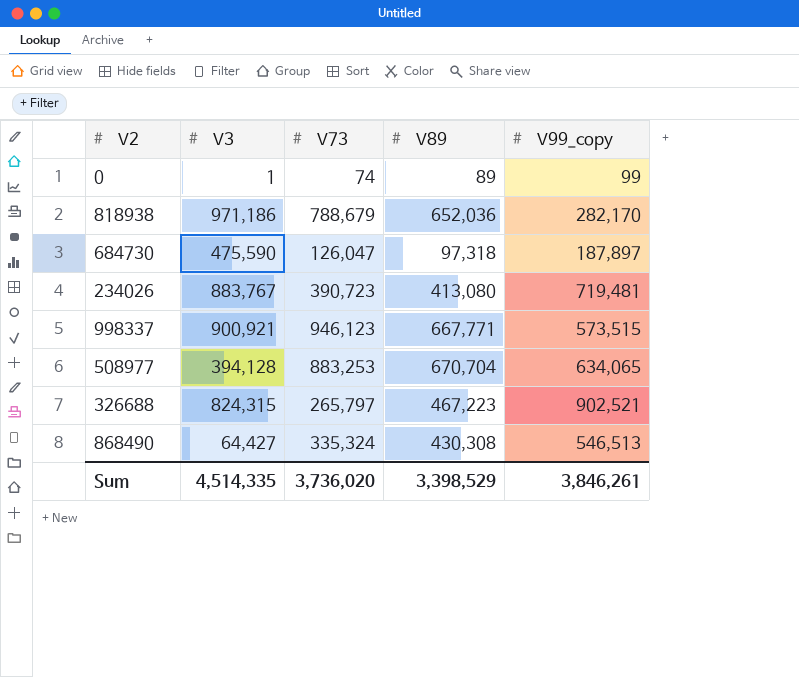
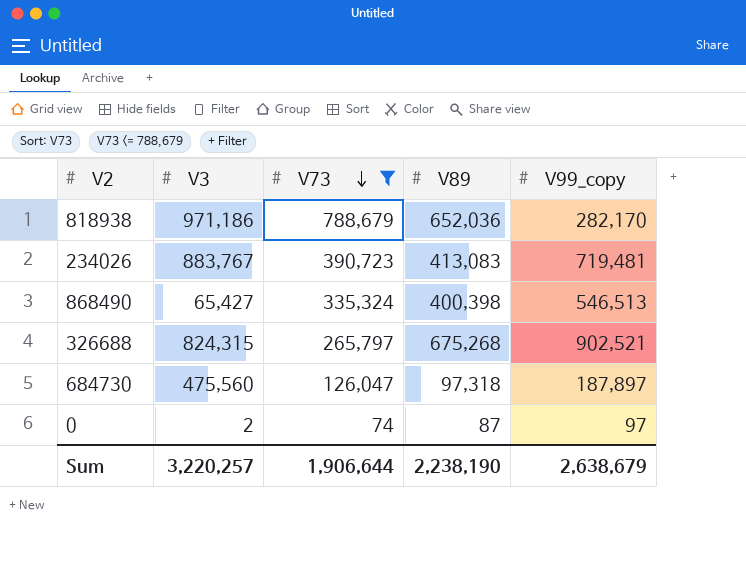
filter: none -> V73 <= 788,679
row order: none -> V73 descending
234026 | V89: 413,080 -> 413,083
868490 | V3: 64,427 -> 65,427
868490 | V89: 430,308 -> 400,398
326688 | V89: 467,223 -> 675,268
684730 | V3: 475,590 -> 475,560
0 | V3: 1 -> 2
0 | V89: 89 -> 87
0 | V99_copy: 99 -> 97
Sum | V3: 4,514,335 -> 3,220,257
Sum | V73: 3,736,020 -> 1,906,644
Sum | V89: 3,398,529 -> 2,238,190
Sum | V99_copy: 3,846,261 -> 2,638,679

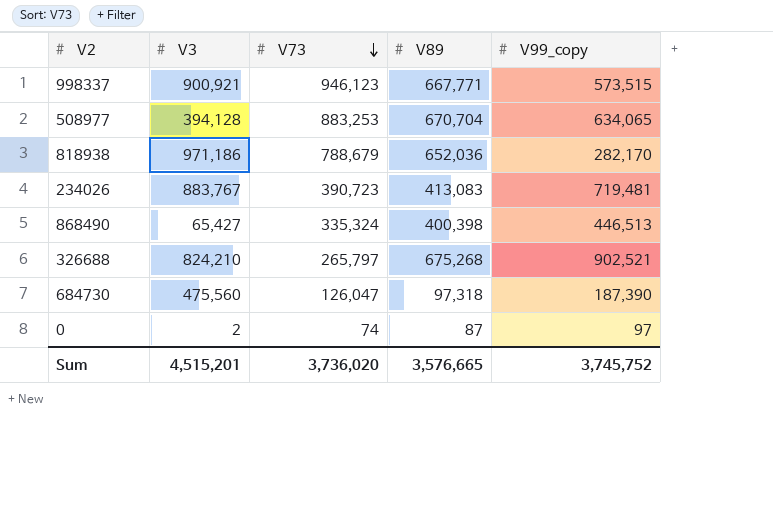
filter: V73 <= 788,679 -> none
868490 | V99_copy: 546,513 -> 446,513
326688 | V3: 824,315 -> 824,210
684730 | V99_copy: 187,897 -> 187,390
Sum | V3: 3,220,257 -> 4,515,201
Sum | V73: 1,906,644 -> 3,736,020
Sum | V89: 2,238,190 -> 3,576,665
Sum | V99_copy: 2,638,679 -> 3,745,752

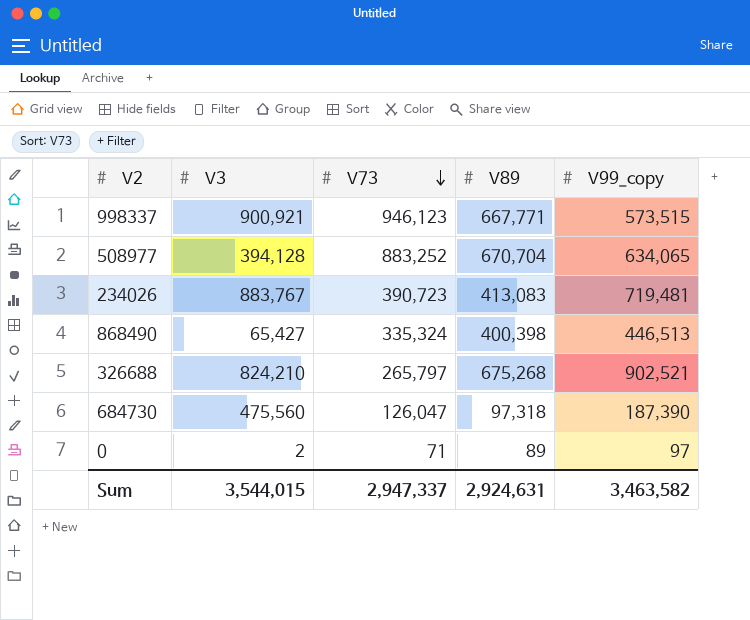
row 818938: 971,186 | 788,679 | 652,036 | 282,170 -> none
508977 | V73: 883,253 -> 883,252
0 | V73: 74 -> 71
0 | V89: 87 -> 89
Sum | V3: 4,515,201 -> 3,544,015
Sum | V73: 3,736,020 -> 2,947,337
Sum | V89: 3,576,665 -> 2,924,631
Sum | V99_copy: 3,745,752 -> 3,463,582

